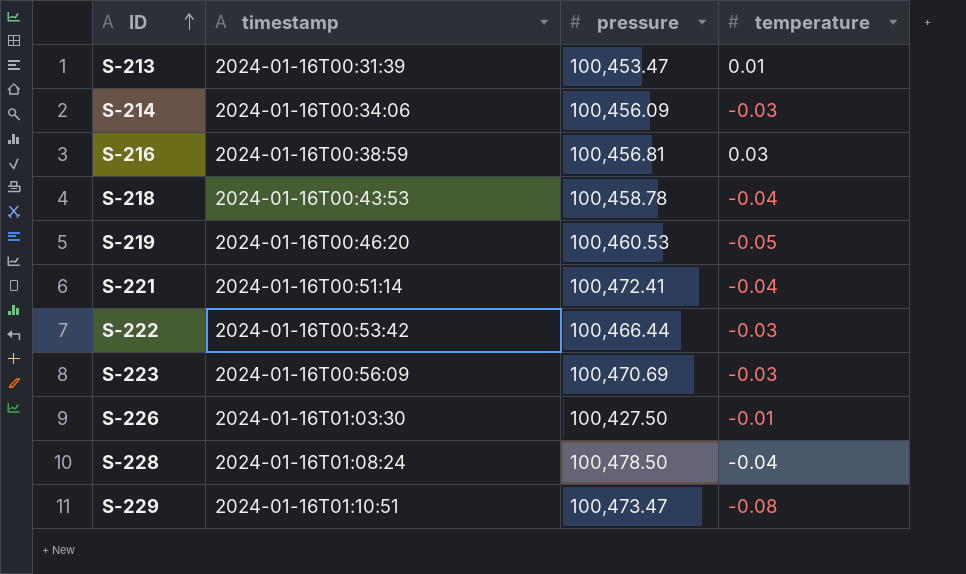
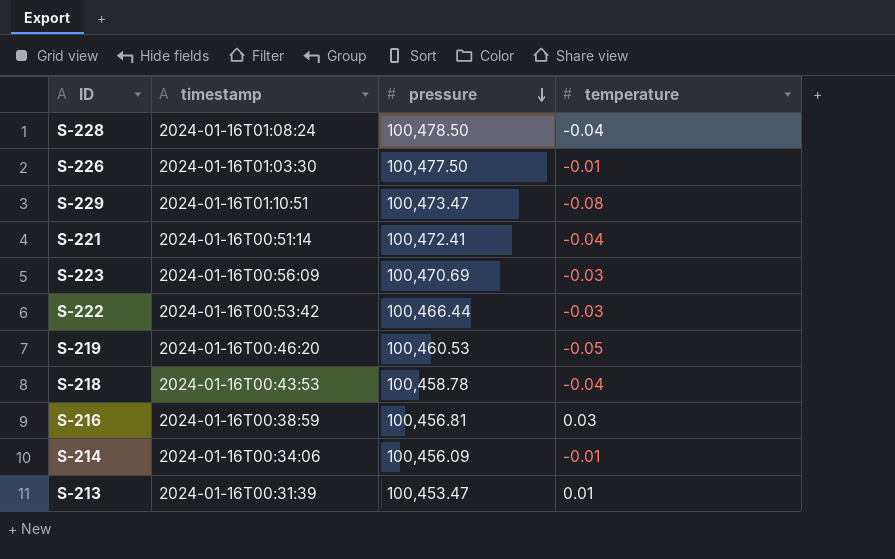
row order: ID ascending -> pressure descending
S-226 | pressure: 100,427.50 -> 100,477.50
S-214 | temperature: -0.03 -> -0.01

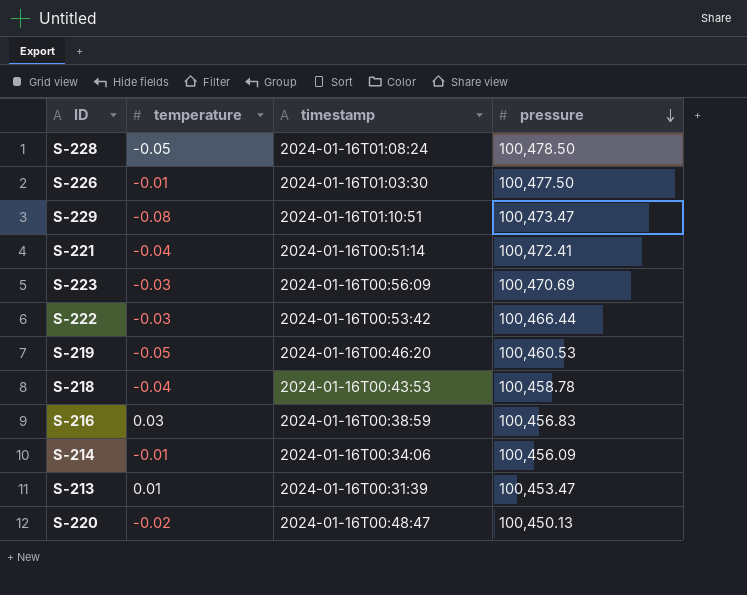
column temperature | position: 4 -> 2
S-228 | temperature: -0.04 -> -0.05
S-216 | pressure: 100,456.81 -> 100,456.83
row S-220: none -> -0.02 | 2024-01-16T00:48:47 | 100,450.13

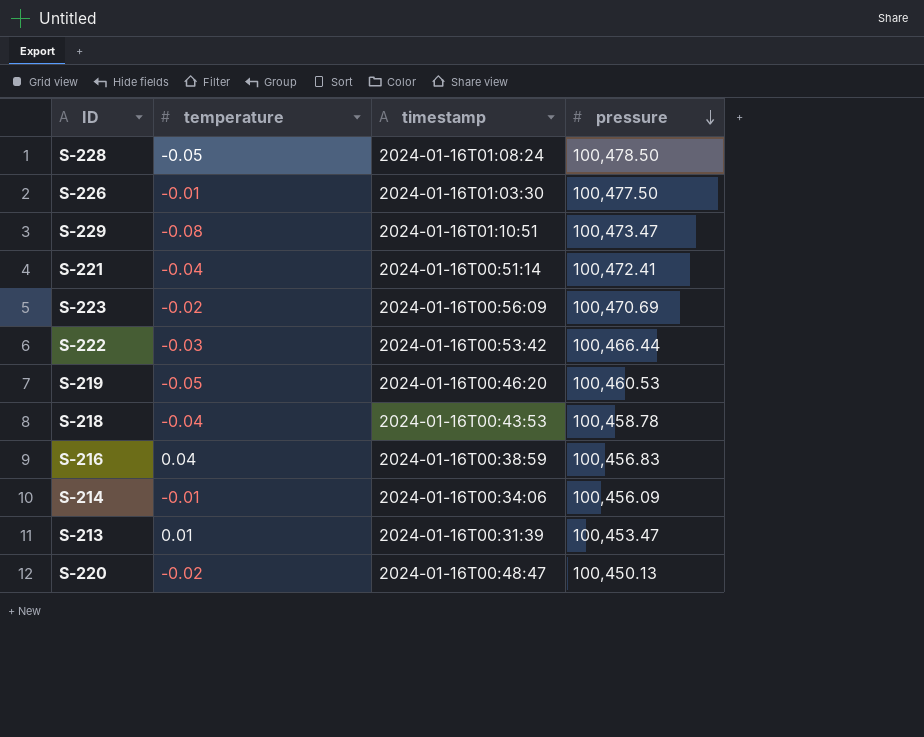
S-223 | temperature: -0.03 -> -0.02
S-216 | temperature: 0.03 -> 0.04

